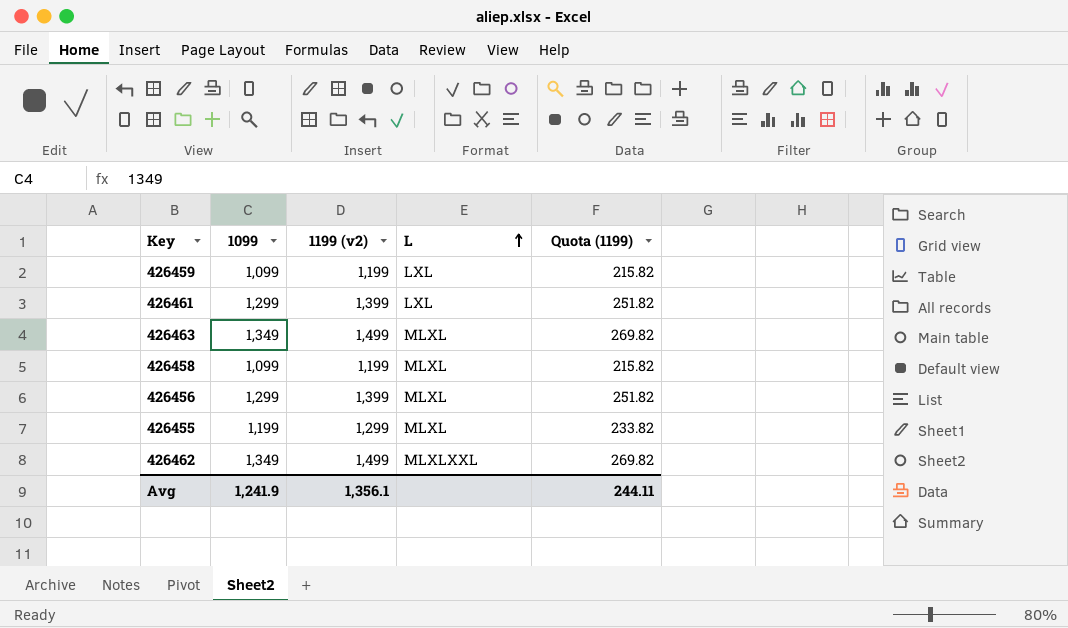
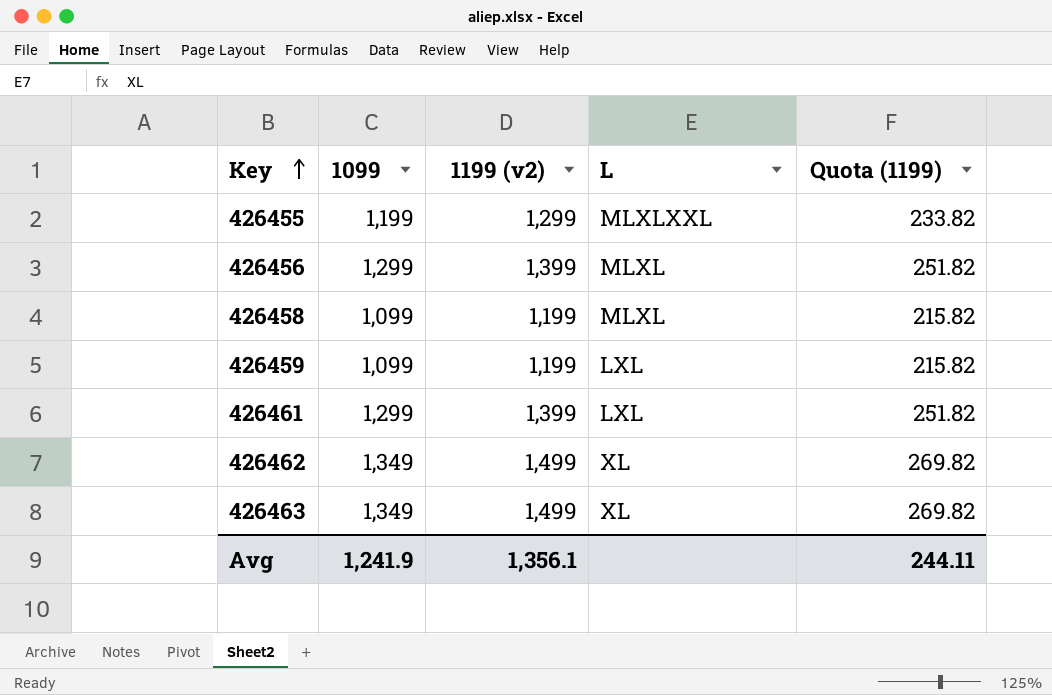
row order: L ascending -> Key ascending
426455 | L: MLXL -> MLXLXXL
426462 | L: MLXLXXL -> XL
426463 | L: MLXL -> XL

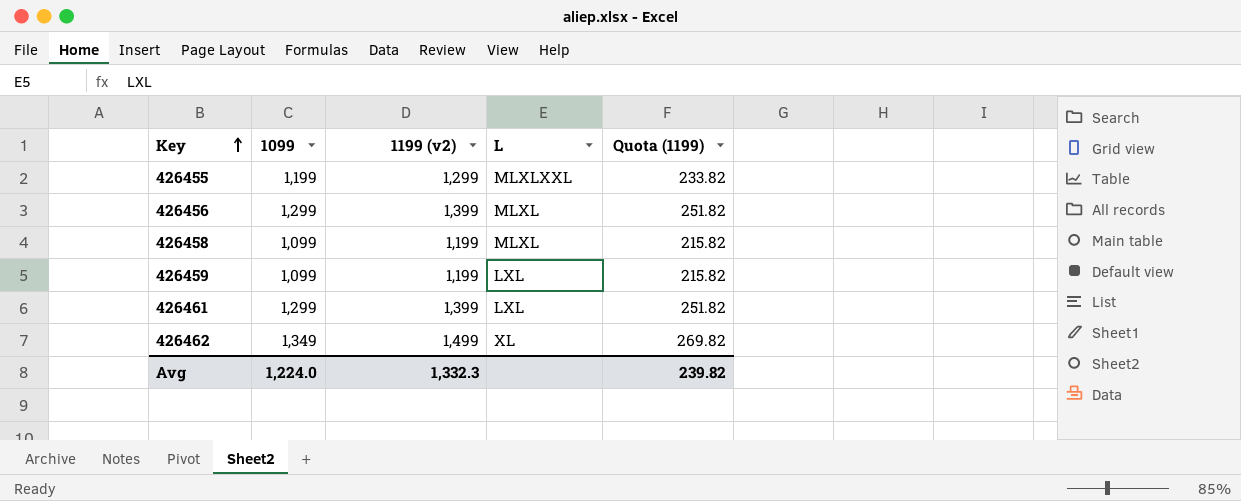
row 426463: 1,349 | 1,499 | XL | 269.82 -> none
Avg | 1099: 1,241.9 -> 1,224.0
Avg | 1199 (v2): 1,356.1 -> 1,332.3
Avg | Quota (1199): 244.11 -> 239.82

